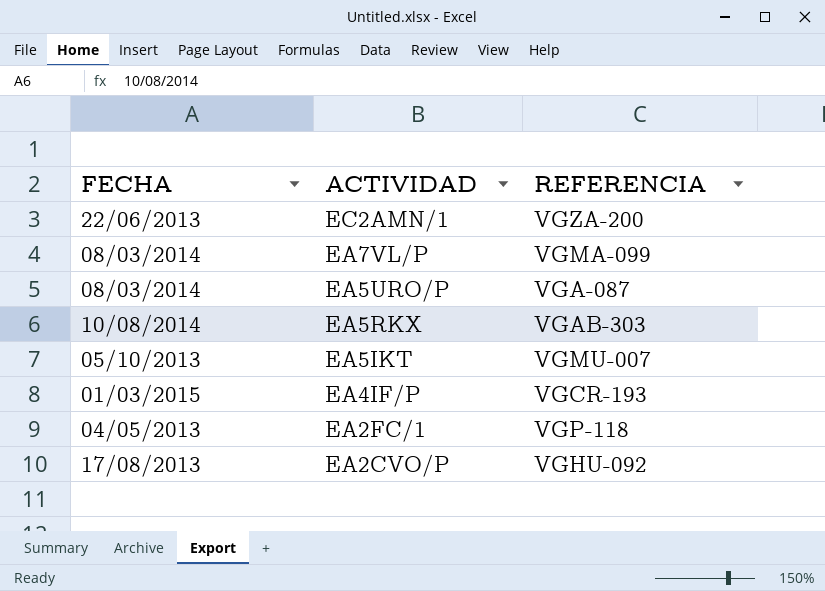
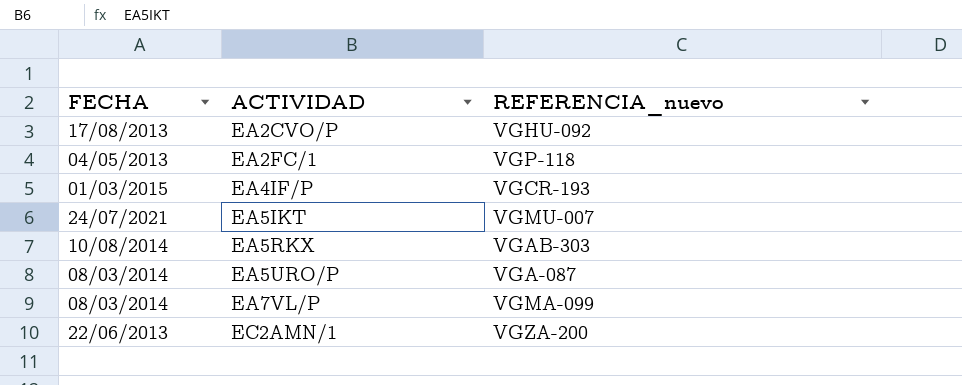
row order: ACTIVIDAD descending -> ACTIVIDAD ascending
column name: REFERENCIA -> REFERENCIA_nuevo
EA5IKT | FECHA: 05/10/2013 -> 24/07/2021

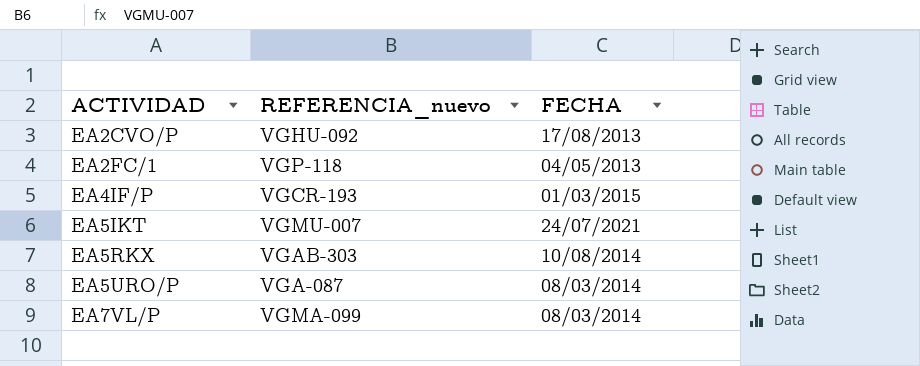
column FECHA | position: 1 -> 3
row EC2AMN/1: 22/06/2013 | VGZA-200 -> none

